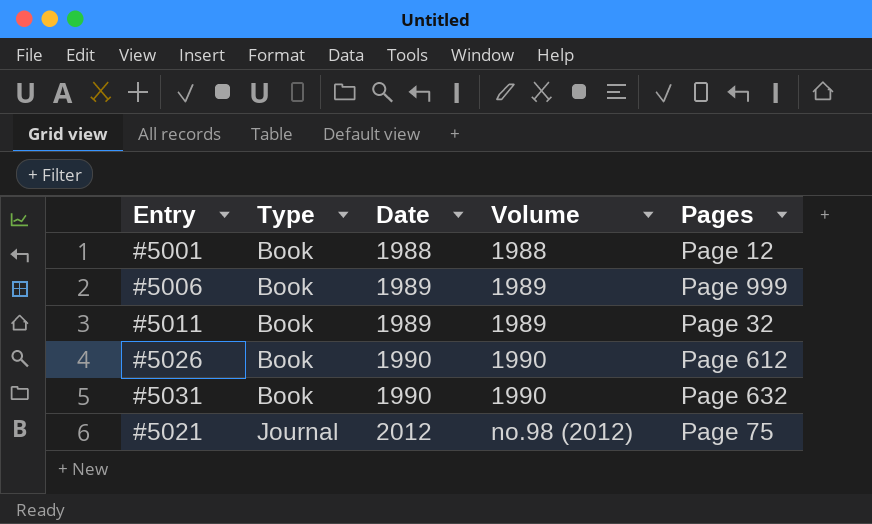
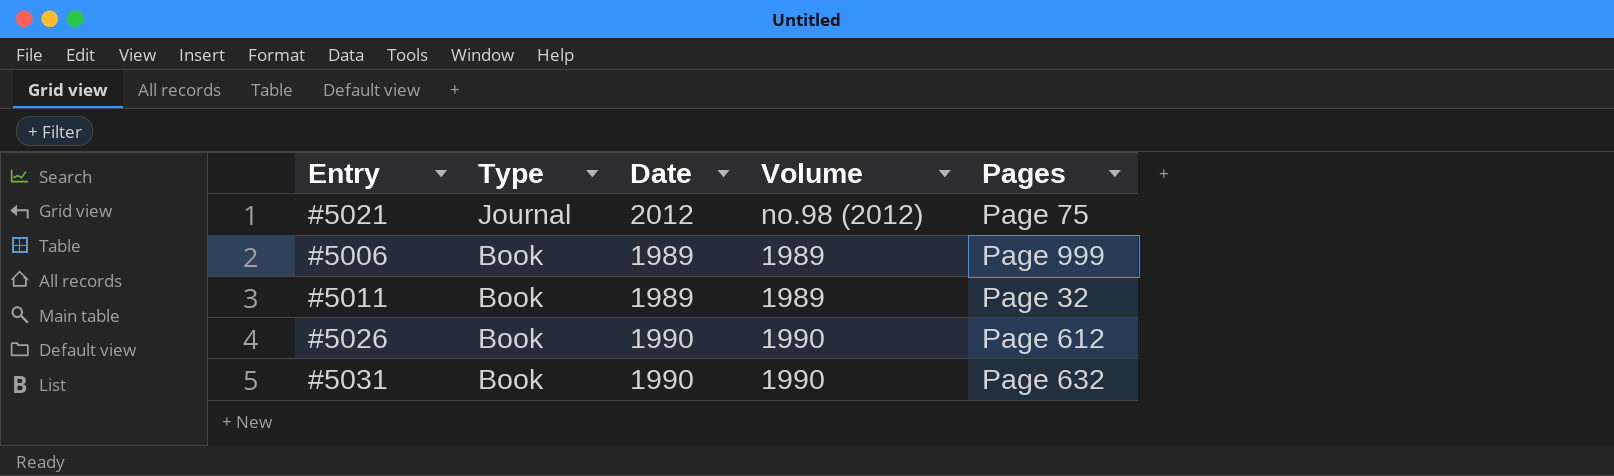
row order: Type ascending -> Type descending
row #5001: Book | 1988 | 1988 | Page 12 -> none

